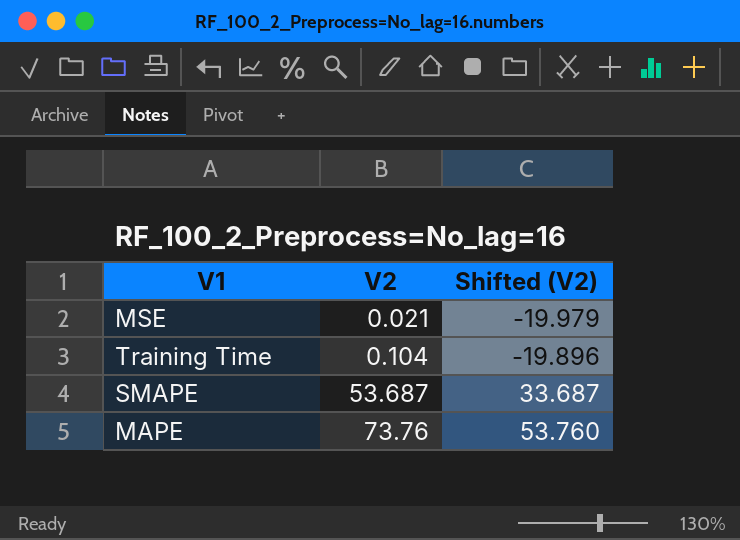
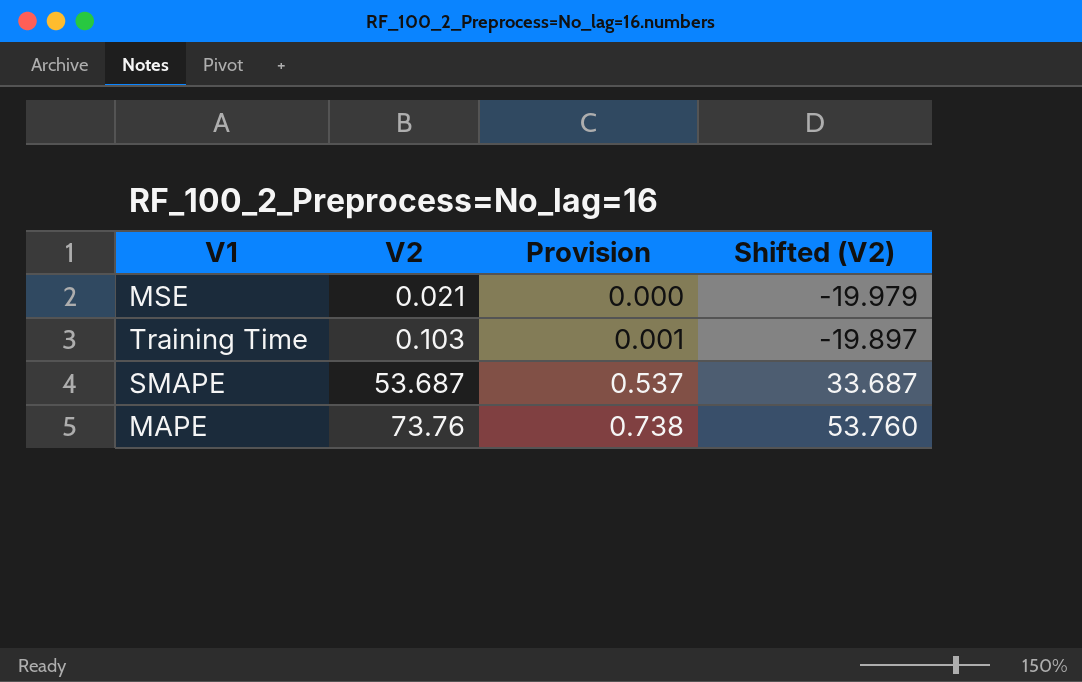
column Provision | formula: none -> [V2] * 0.01
Training Time | V2: 0.104 -> 0.103
Training Time | Shifted (V2): -19.896 -> -19.897

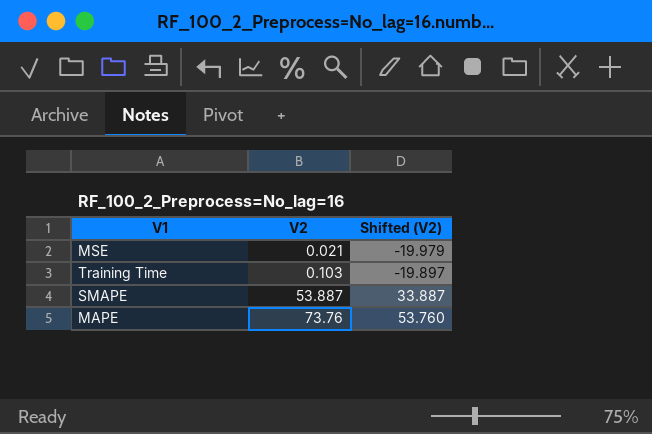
column Provision | formula: [V2] * 0.01 -> none
SMAPE | V2: 53.687 -> 53.887
SMAPE | Shifted (V2): 33.687 -> 33.887

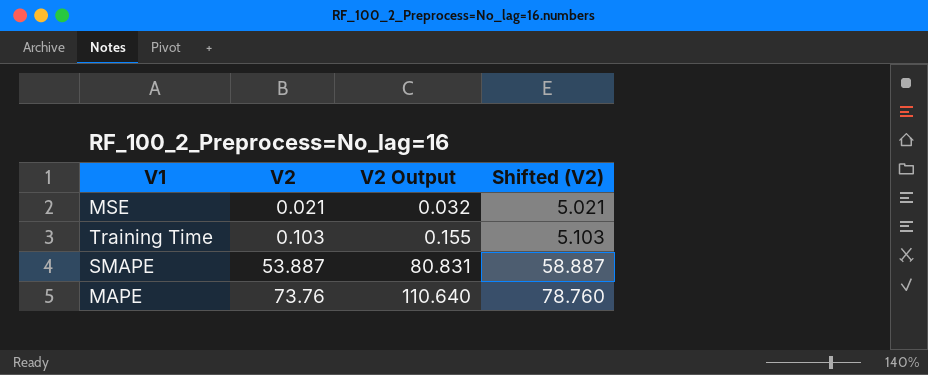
column V2 Output | formula: none -> [V2] * 1.5
column Shifted (V2) | formula: [V2] - 20 -> [V2] + 5

